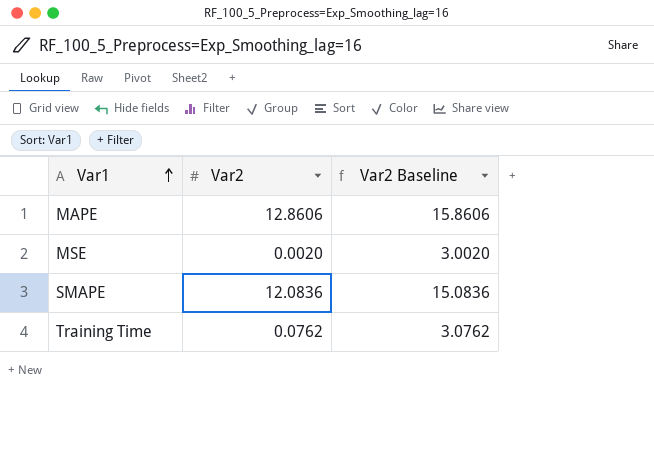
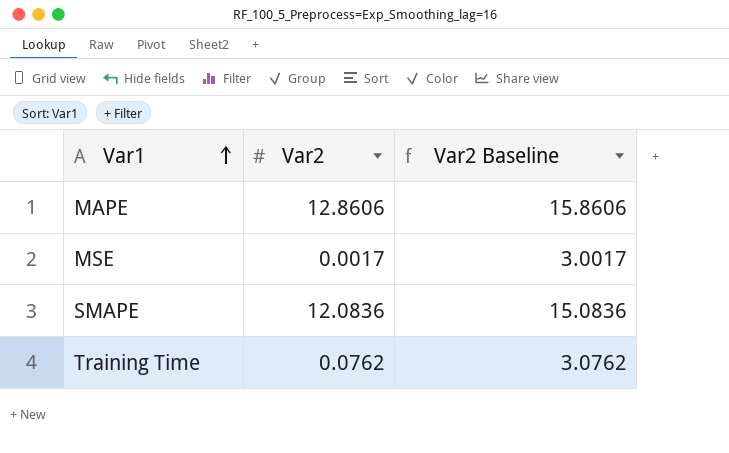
MSE | Var2: 0.0020 -> 0.0017
MSE | Var2 Baseline: 3.0020 -> 3.0017

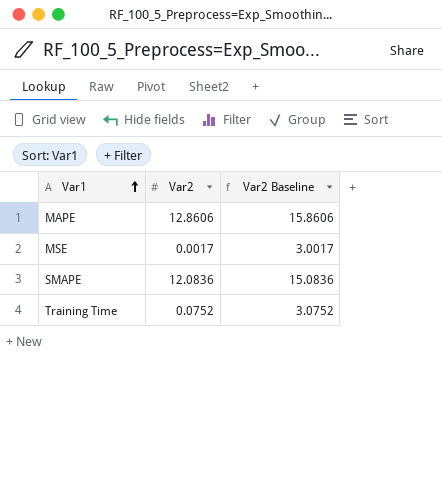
Training Time | Var2: 0.0762 -> 0.0752
Training Time | Var2 Baseline: 3.0762 -> 3.0752

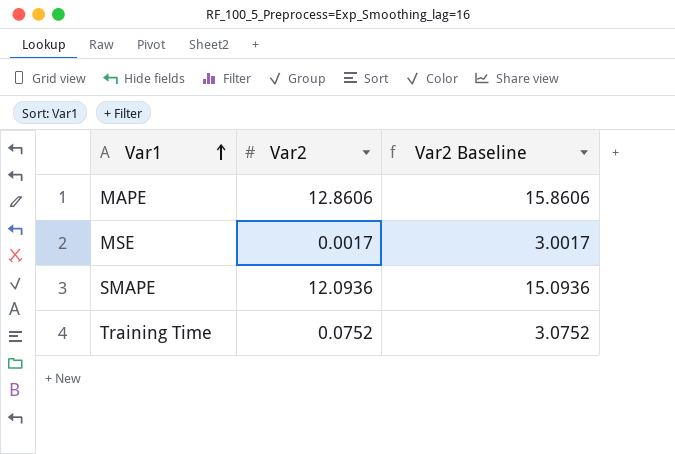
SMAPE | Var2: 12.0836 -> 12.0936
SMAPE | Var2 Baseline: 15.0836 -> 15.0936

